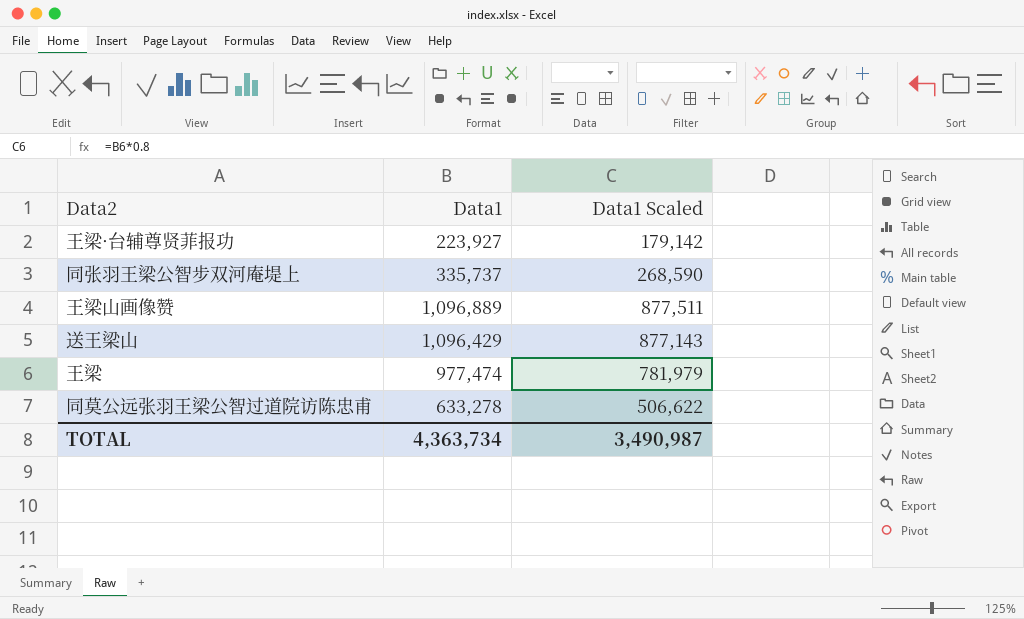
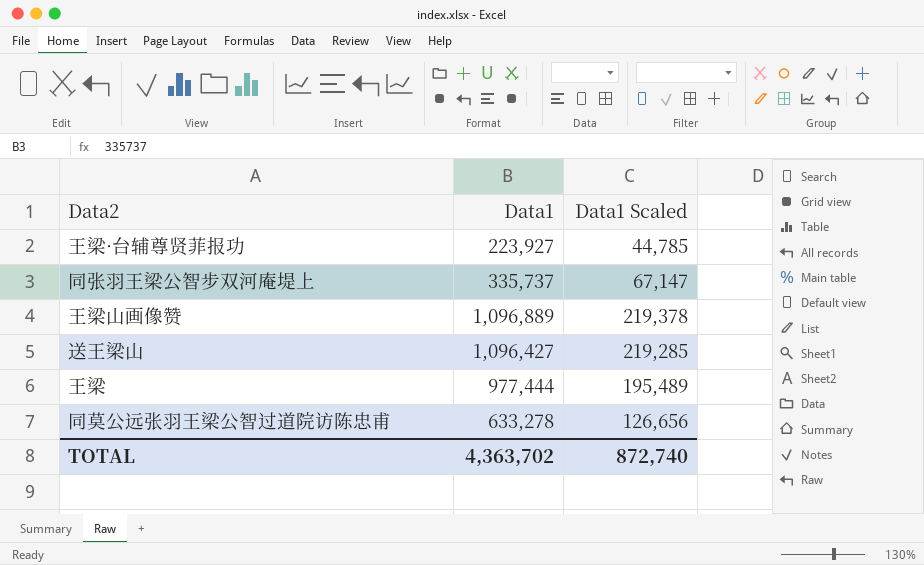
column Data1 Scaled | formula: [Data1] * 0.8 -> [Data1] * 0.2
送王梁山 | Data1: 1,096,429 -> 1,096,427
王梁 | Data1: 977,474 -> 977,444
TOTAL | Data1: 4,363,734 -> 4,363,702
TOTAL | Data1 Scaled: 3,490,987 -> 872,740

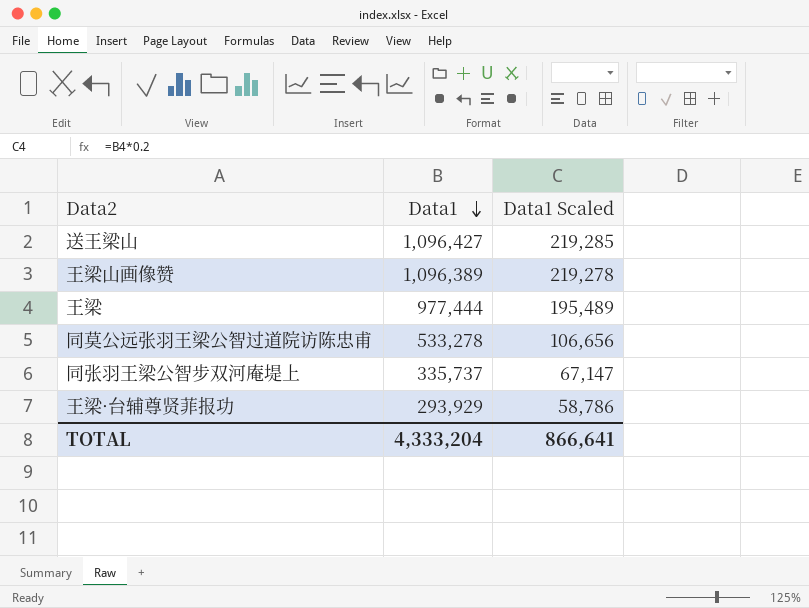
row order: none -> Data1 descending
王梁山画像赞 | Data1: 1,096,889 -> 1,096,389
王梁山画像赞 | Data1 Scaled: 219,378 -> 219,278
同莫公远张羽王梁公智过道院访陈忠甫 | Data1: 633,278 -> 533,278
同莫公远张羽王梁公智过道院访陈忠甫 | Data1 Scaled: 126,656 -> 106,656
王梁·台辅尊贤菲报功 | Data1: 223,927 -> 293,929
王梁·台辅尊贤菲报功 | Data1 Scaled: 44,785 -> 58,786
TOTAL | Data1: 4,363,702 -> 4,333,204
TOTAL | Data1 Scaled: 872,740 -> 866,641

